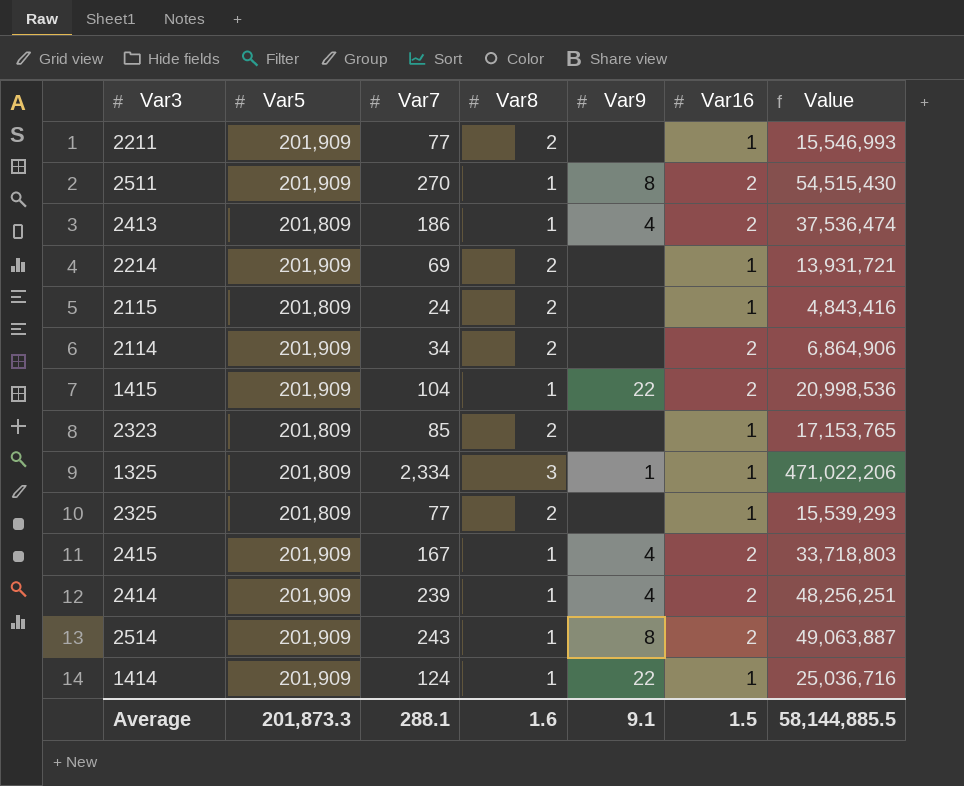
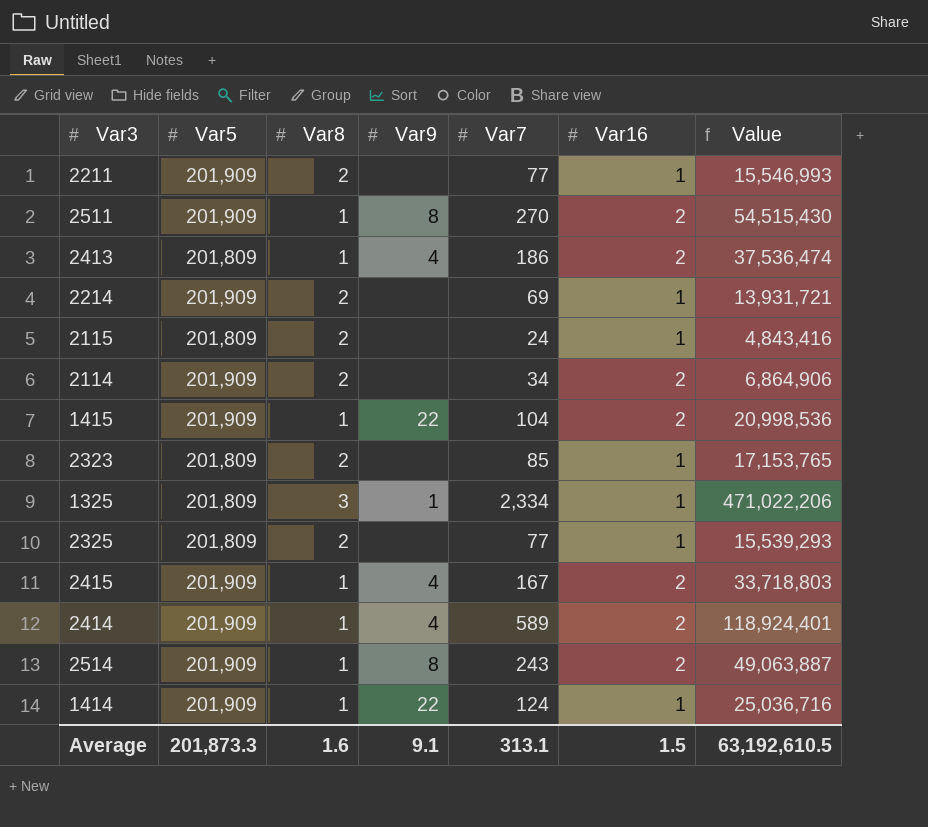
column Var7 | position: 3 -> 5
2414 | Var7: 239 -> 589
2414 | Value: 48,256,251 -> 118,924,401
Average | Var7: 288.1 -> 313.1
Average | Value: 58,144,885.5 -> 63,192,610.5

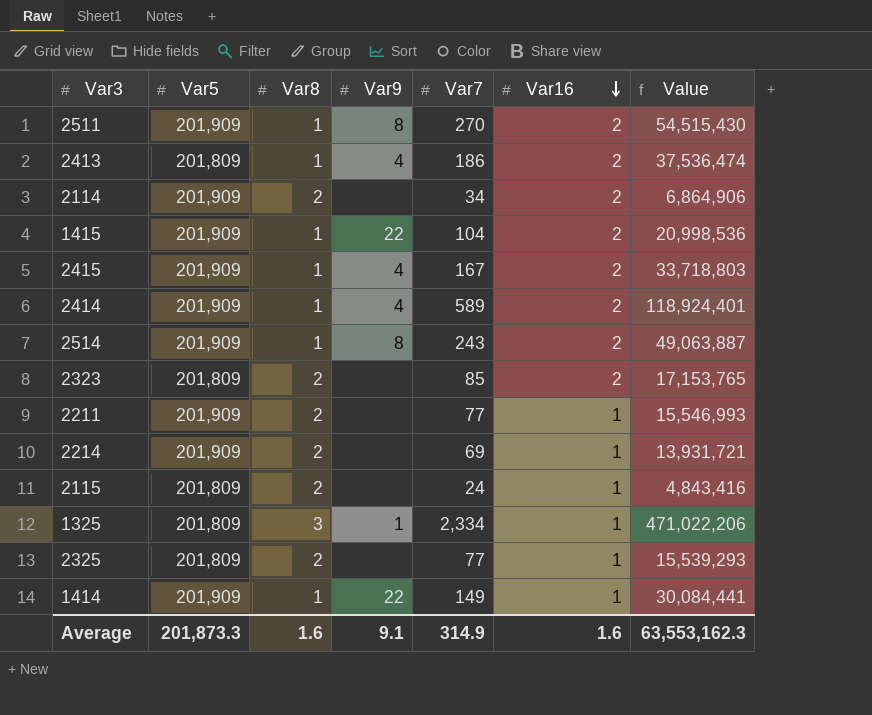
row order: none -> Var16 descending
2323 | Var16: 1 -> 2
1414 | Var7: 124 -> 149
1414 | Value: 25,036,716 -> 30,084,441
Average | Var7: 313.1 -> 314.9
Average | Var16: 1.5 -> 1.6
Average | Value: 63,192,610.5 -> 63,553,162.3

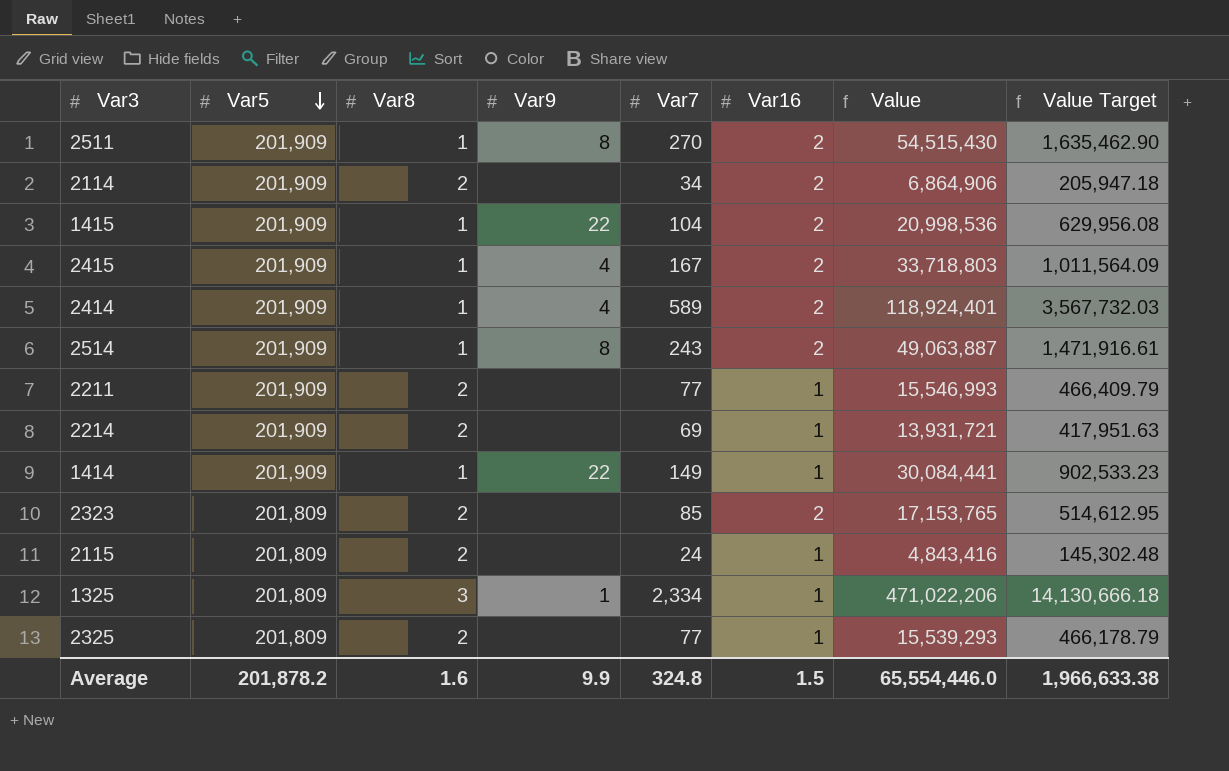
row order: Var16 descending -> Var5 descending
column Value Target | formula: none -> [Value] * 0.03
row 2413: 201,809 | 1 | 4 | 186 | 2 | 37,536,474 -> none
Average | Var5: 201,873.3 -> 201,878.2
Average | Var9: 9.1 -> 9.9
Average | Var7: 314.9 -> 324.8
Average | Var16: 1.6 -> 1.5
Average | Value: 63,553,162.3 -> 65,554,446.0

